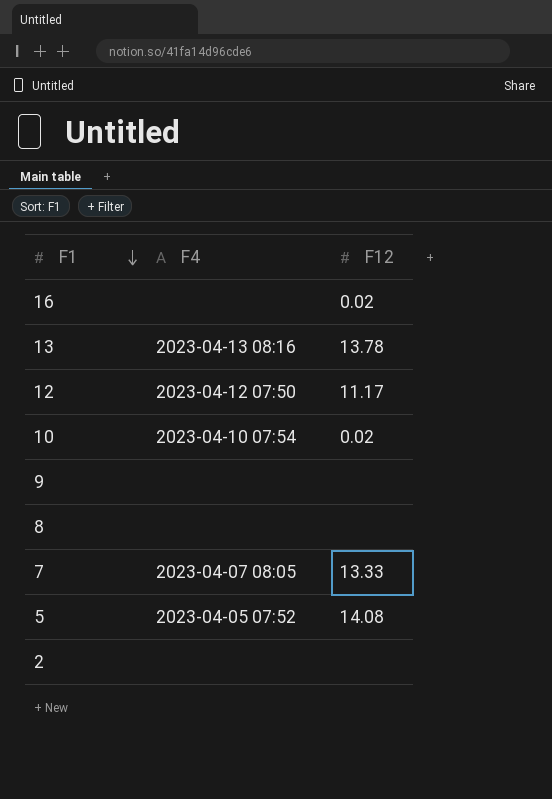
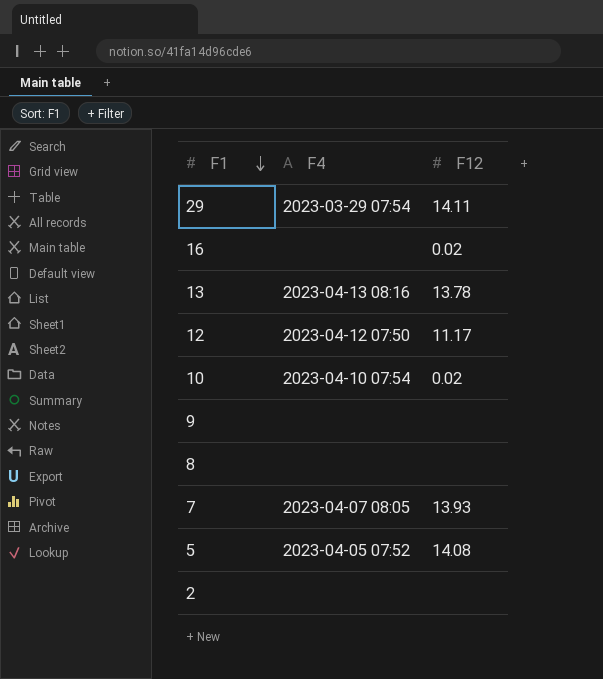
row 29: none -> 2023-03-29 07:54 | 14.11
7 | F12: 13.33 -> 13.93

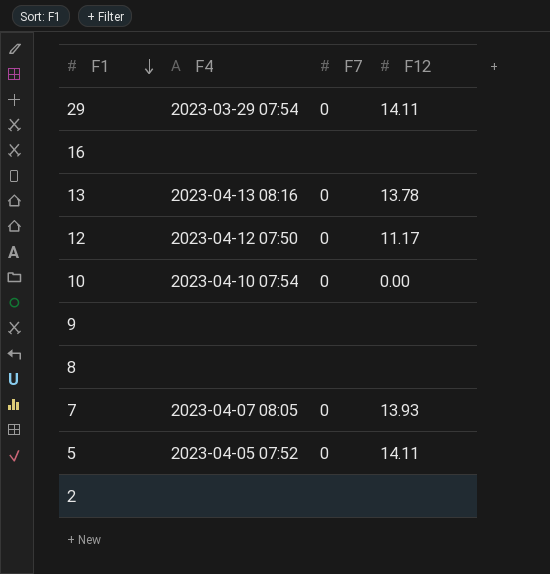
column F7 | position: none -> 3
16 | F12: 0.02 -> none
10 | F12: 0.02 -> 0.00
5 | F12: 14.08 -> 14.11

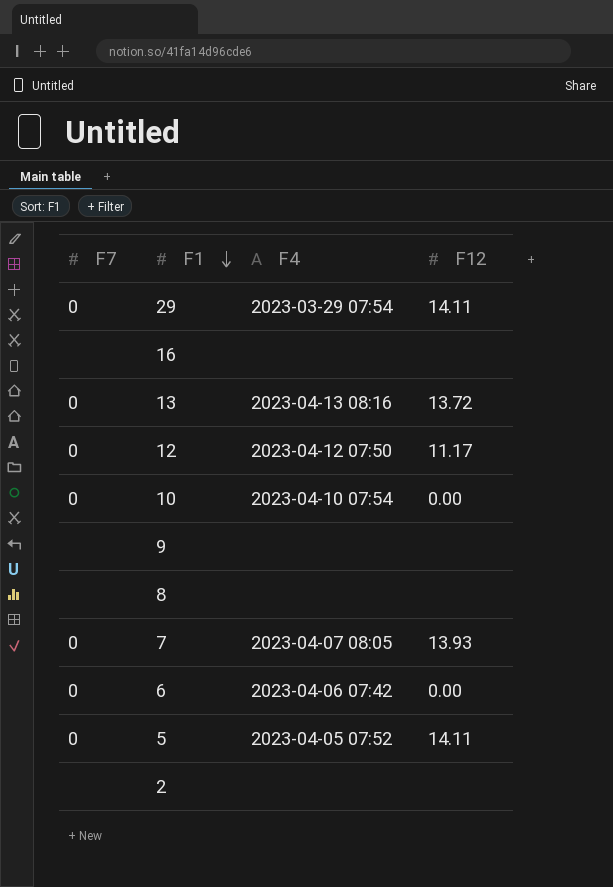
column F7 | position: 3 -> 1
13 | F12: 13.78 -> 13.72
row 6: none -> 0 | 2023-04-06 07:42 | 0.00

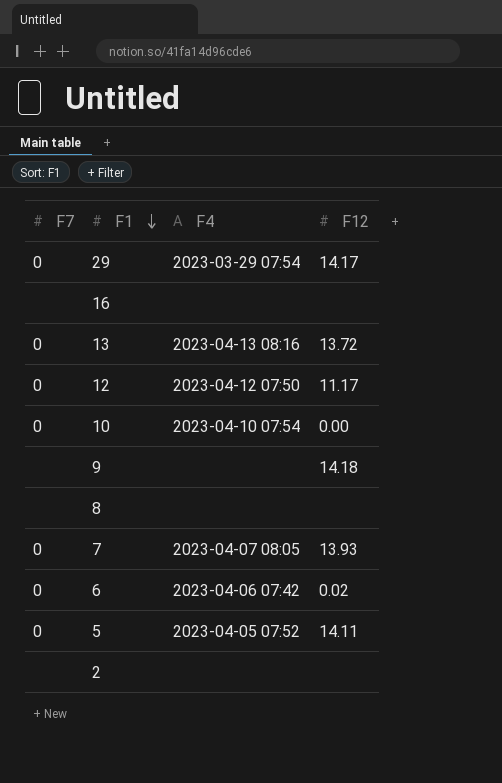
29 | F12: 14.11 -> 14.17
9 | F12: none -> 14.18
6 | F12: 0.00 -> 0.02

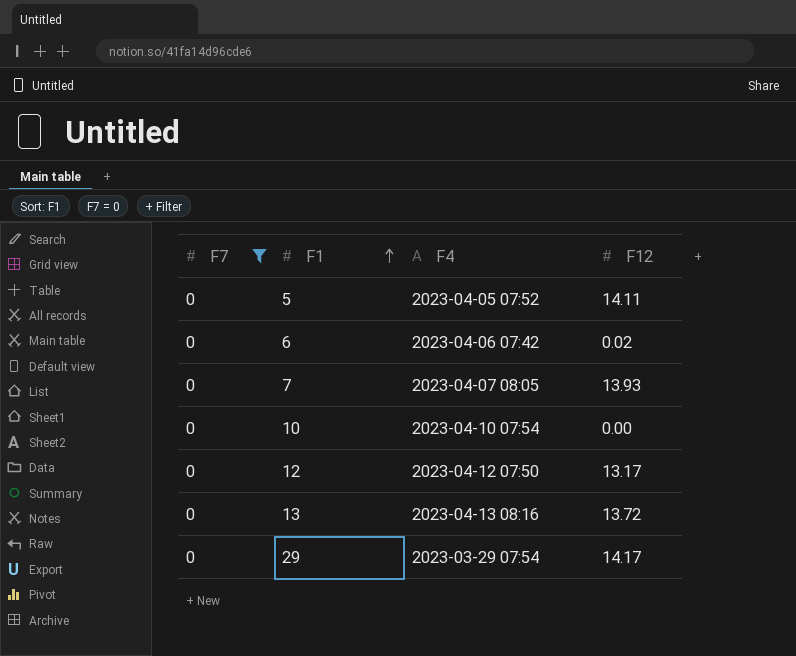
filter: none -> F7 = 0
row order: F1 descending -> F1 ascending
12 | F12: 11.17 -> 13.17

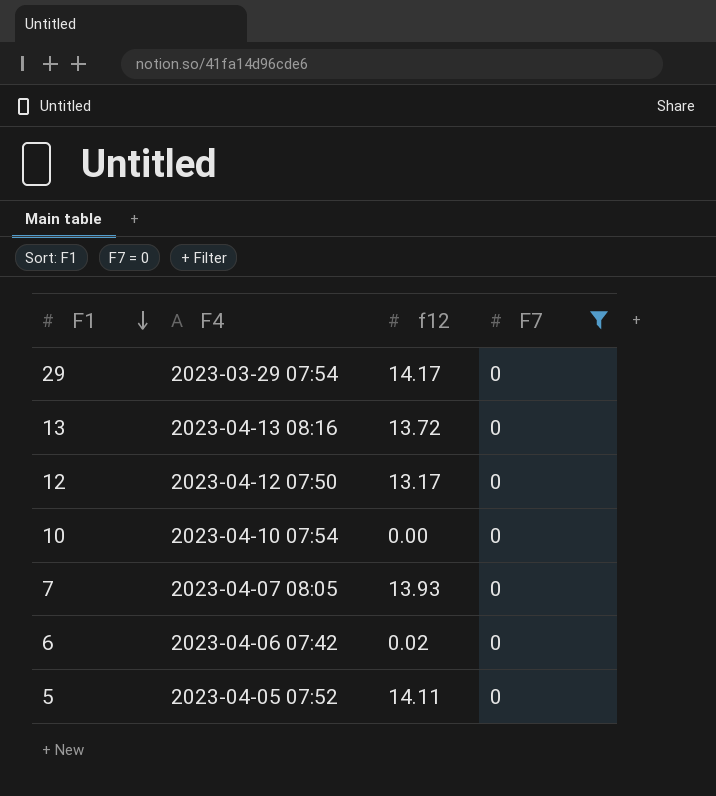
row order: F1 ascending -> F1 descending
column name: F12 -> f12
column F7 | position: 1 -> 4

